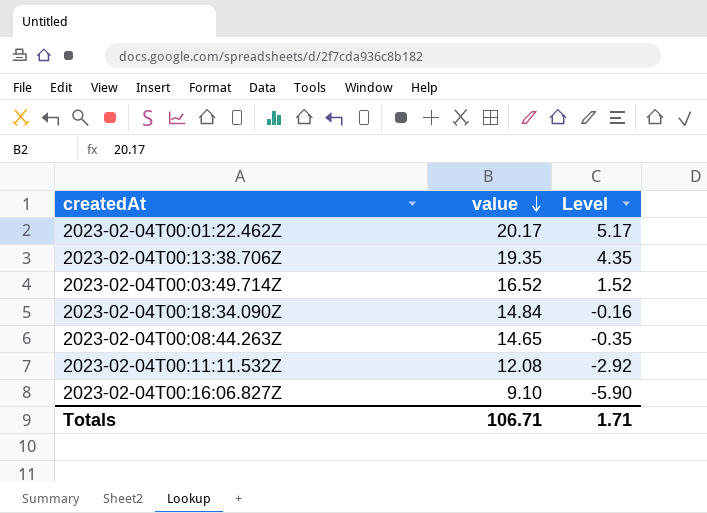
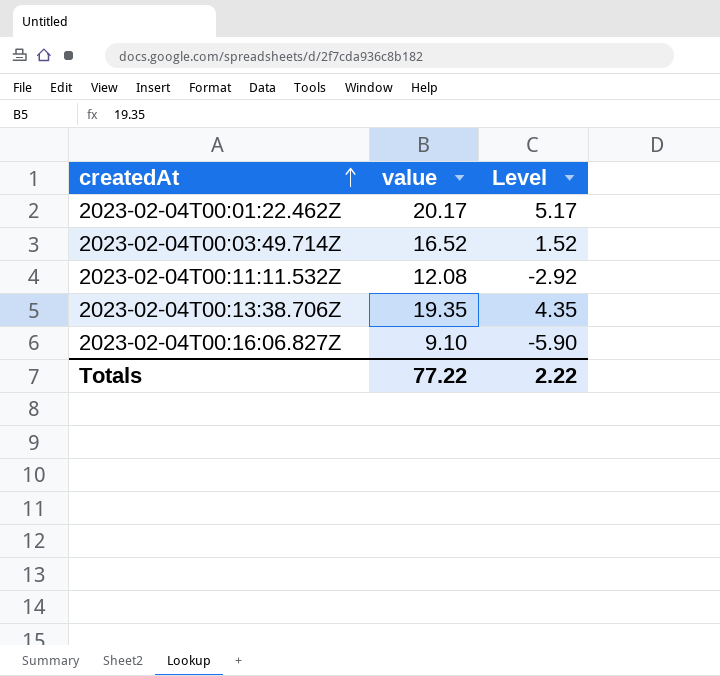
row order: value descending -> createdAt ascending
row 2023-02-04T00:18:34.090Z: 14.84 | -0.16 -> none
row 2023-02-04T00:08:44.263Z: 14.65 | -0.35 -> none
Totals | value: 106.71 -> 77.22
Totals | Level: 1.71 -> 2.22

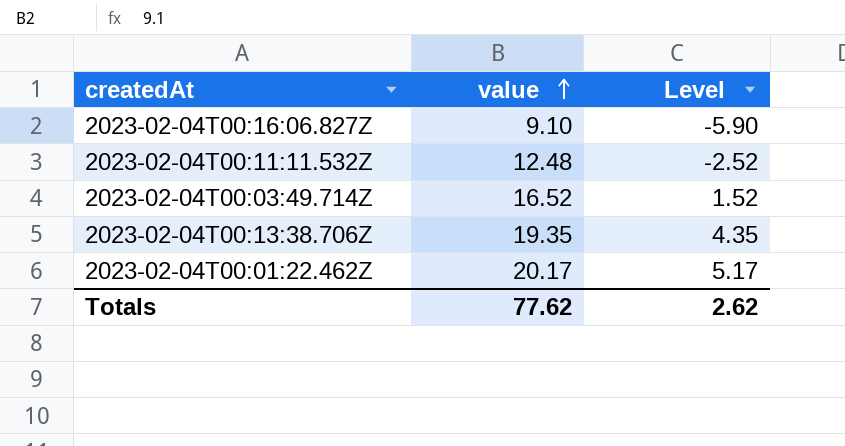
row order: createdAt ascending -> value ascending
2023-02-04T00:11:11.532Z | value: 12.08 -> 12.48
2023-02-04T00:11:11.532Z | Level: -2.92 -> -2.52
Totals | value: 77.22 -> 77.62
Totals | Level: 2.22 -> 2.62

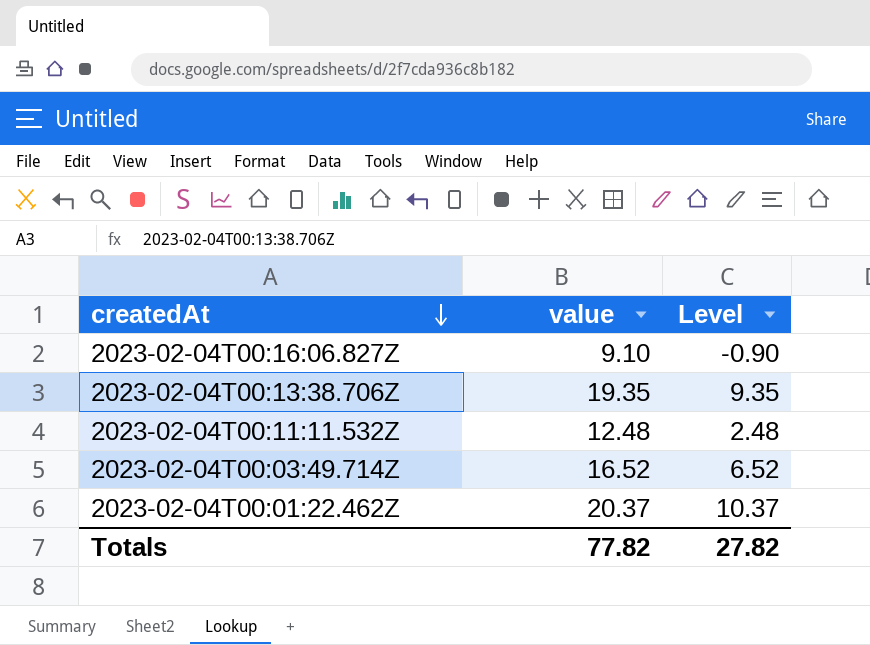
row order: value ascending -> createdAt descending
column Level | formula: [value] - 15 -> [value] - 10
2023-02-04T00:01:22.462Z | value: 20.17 -> 20.37
Totals | value: 77.62 -> 77.82
Totals | Level: 2.62 -> 27.82

